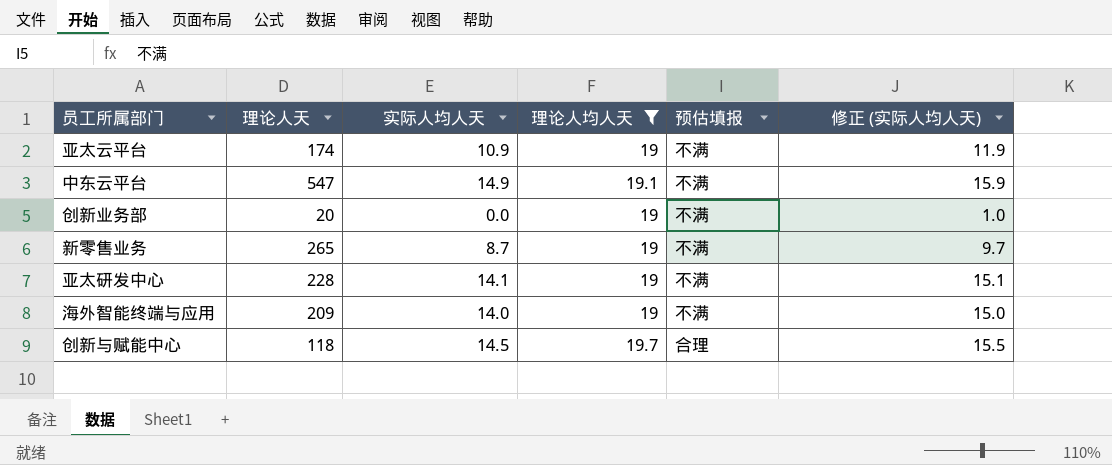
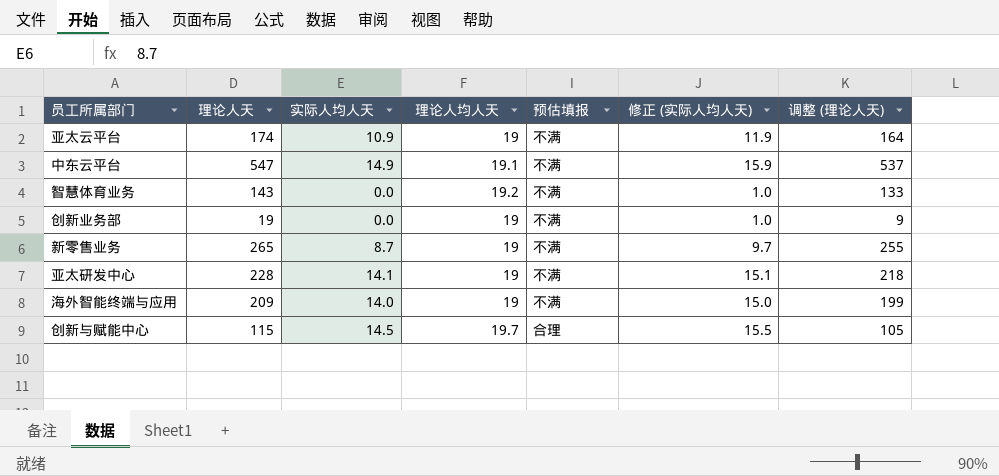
filter: 理论人均人天 != 19.2 -> none
column 调整 (理论人天) | formula: none -> [理论人天] - 10
创新业务部 | 理论人天: 20 -> 19
创新与赋能中心 | 理论人天: 118 -> 115

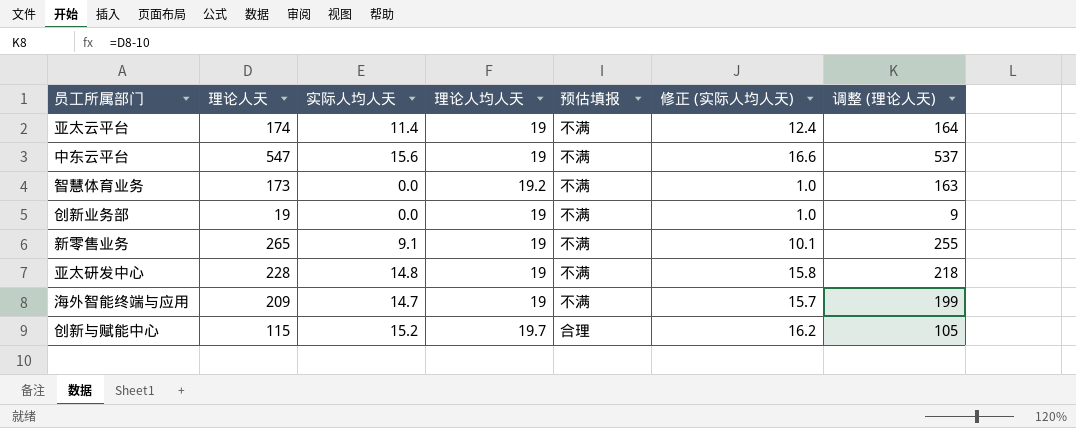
亚太云平台 | 实际人均人天: 10.9 -> 11.4
亚太云平台 | 修正 (实际人均人天): 11.9 -> 12.4
中东云平台 | 实际人均人天: 14.9 -> 15.6
中东云平台 | 理论人均人天: 19.1 -> 19
中东云平台 | 修正 (实际人均人天): 15.9 -> 16.6
智慧体育业务 | 理论人天: 143 -> 173
智慧体育业务 | 调整 (理论人天): 133 -> 163
新零售业务 | 实际人均人天: 8.7 -> 9.1
新零售业务 | 修正 (实际人均人天): 9.7 -> 10.1
亚太研发中心 | 实际人均人天: 14.1 -> 14.8
亚太研发中心 | 修正 (实际人均人天): 15.1 -> 15.8
海外智能终端与应用 | 实际人均人天: 14.0 -> 14.7
海外智能终端与应用 | 修正 (实际人均人天): 15.0 -> 15.7
创新与赋能中心 | 实际人均人天: 14.5 -> 15.2
创新与赋能中心 | 修正 (实际人均人天): 15.5 -> 16.2

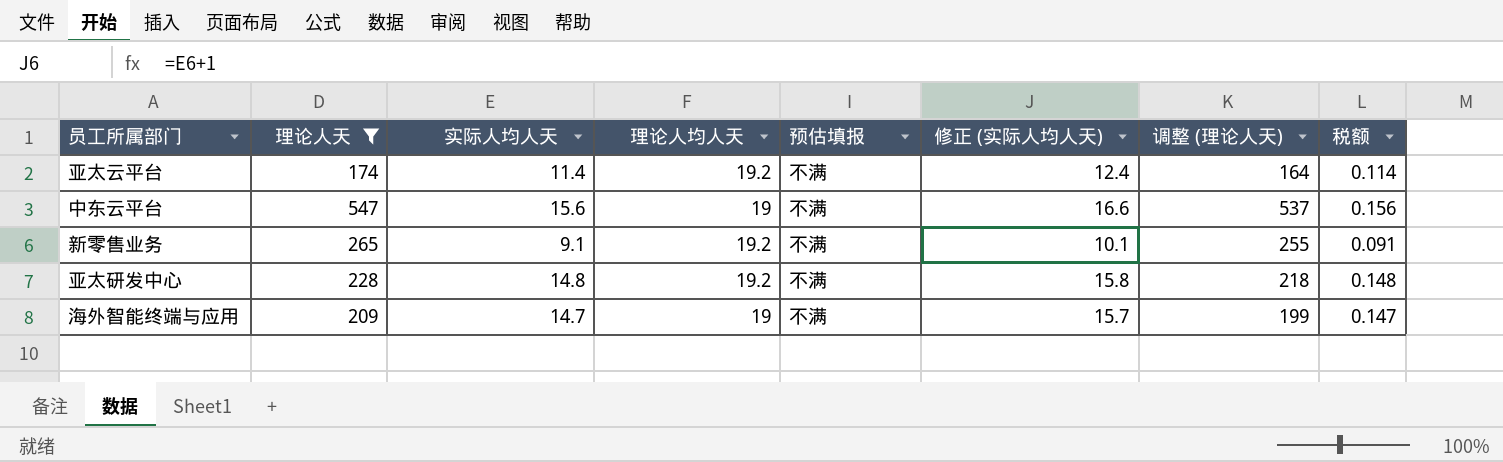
filter: none -> 理论人天 >= 174
column 税额 | formula: none -> [实际人均人天] * 0.01
亚太云平台 | 理论人均人天: 19 -> 19.2
新零售业务 | 理论人均人天: 19 -> 19.2
亚太研发中心 | 理论人均人天: 19 -> 19.2

